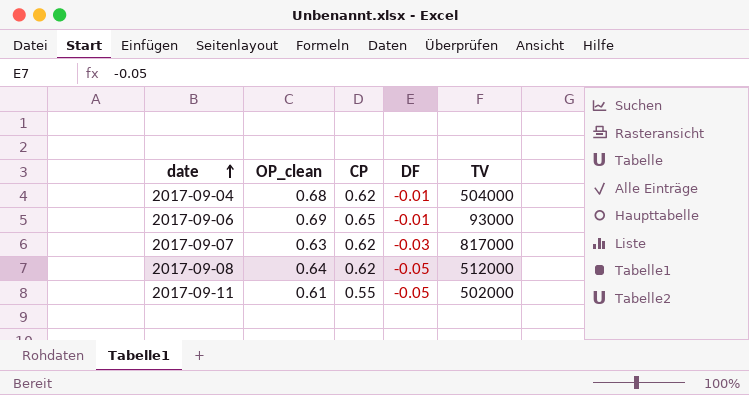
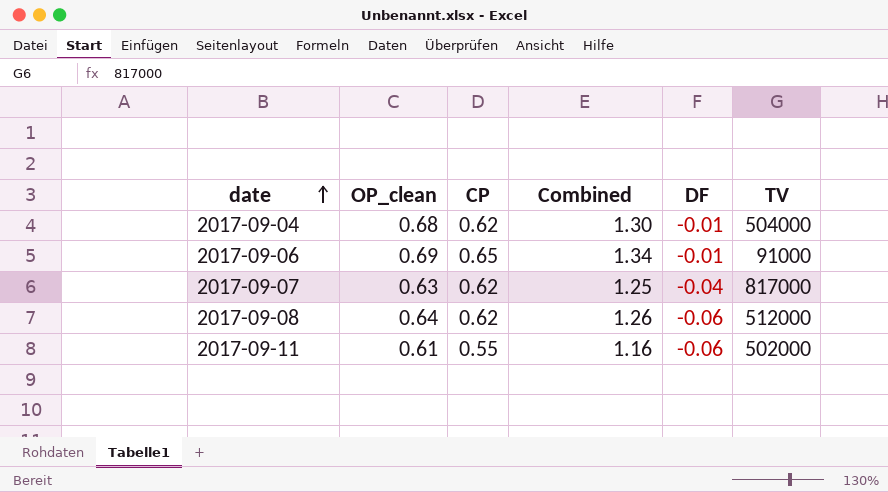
column Combined | formula: none -> [OP_clean] + [CP]
2017-09-06 | TV: 93000 -> 91000
2017-09-07 | DF: -0.03 -> -0.04
2017-09-08 | DF: -0.05 -> -0.06
2017-09-11 | DF: -0.05 -> -0.06

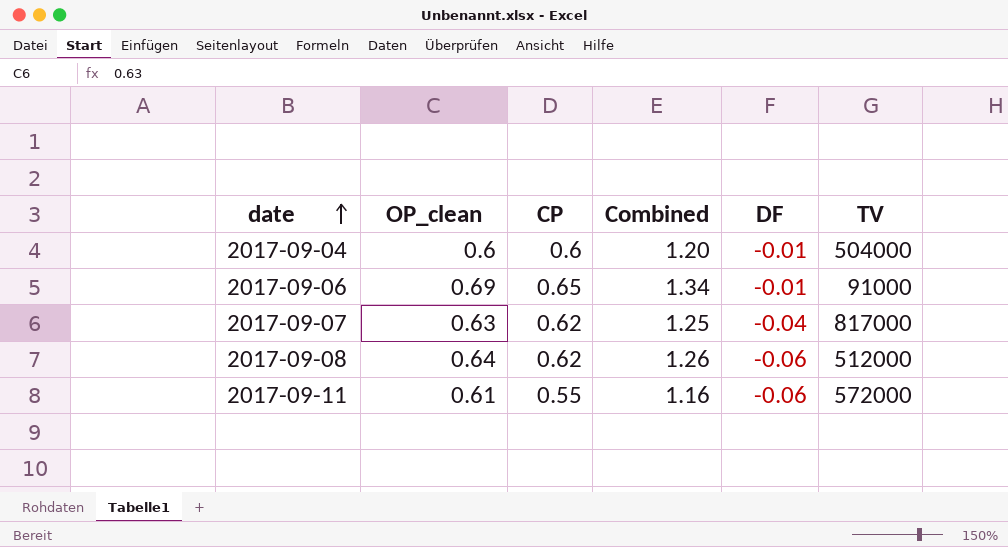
2017-09-04 | OP_clean: 0.68 -> 0.6
2017-09-04 | CP: 0.62 -> 0.6
2017-09-04 | Combined: 1.30 -> 1.20
2017-09-11 | TV: 502000 -> 572000

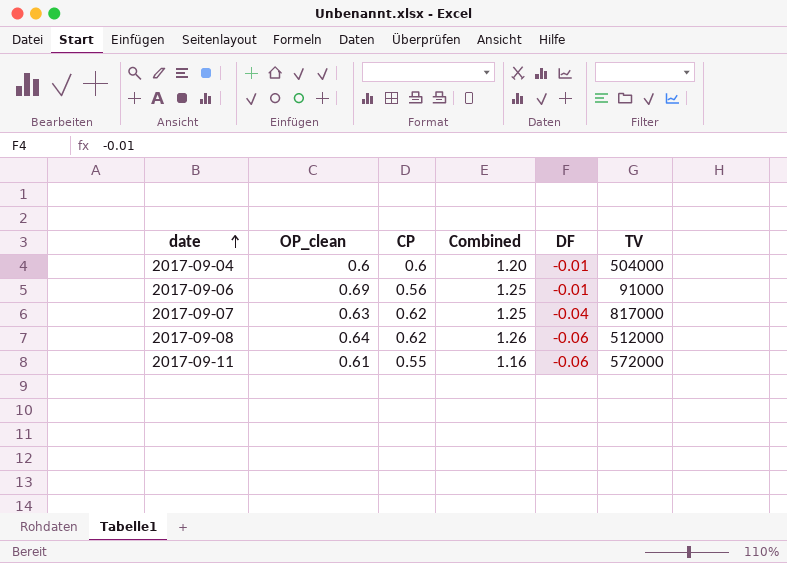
2017-09-06 | CP: 0.65 -> 0.56
2017-09-06 | Combined: 1.34 -> 1.25

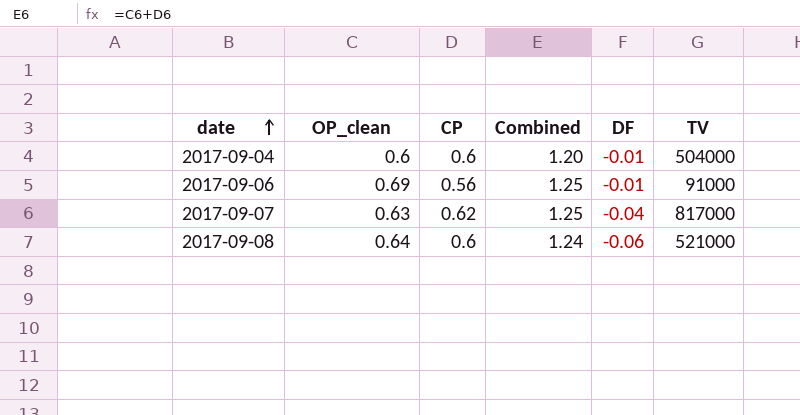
row 2017-09-11: 0.61 | 0.55 | 1.16 | -0.06 | 572000 -> none
2017-09-08 | CP: 0.62 -> 0.6
2017-09-08 | Combined: 1.26 -> 1.24
2017-09-08 | TV: 512000 -> 521000

